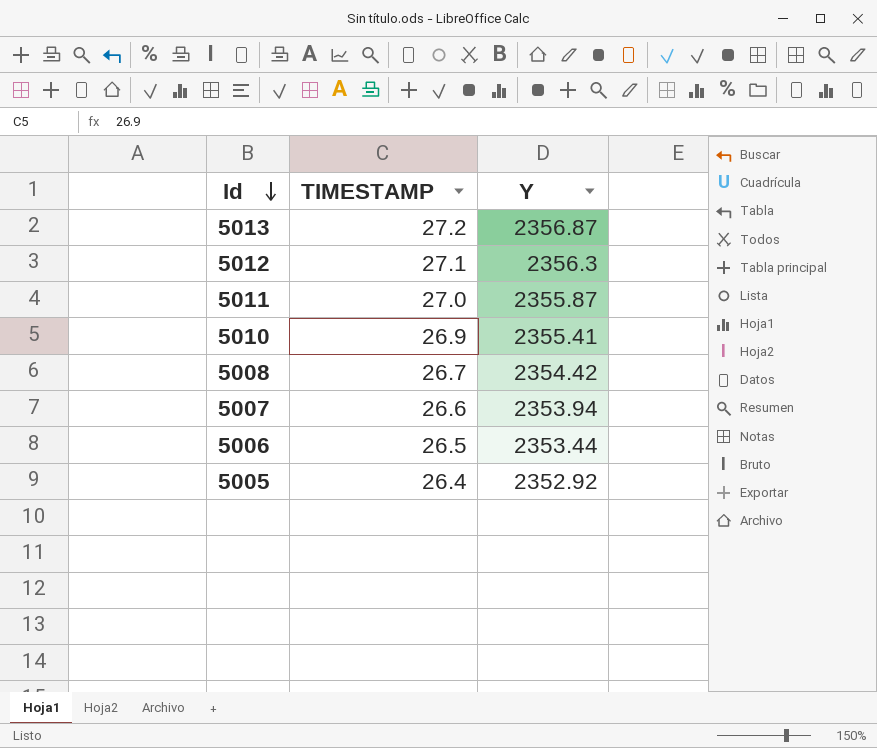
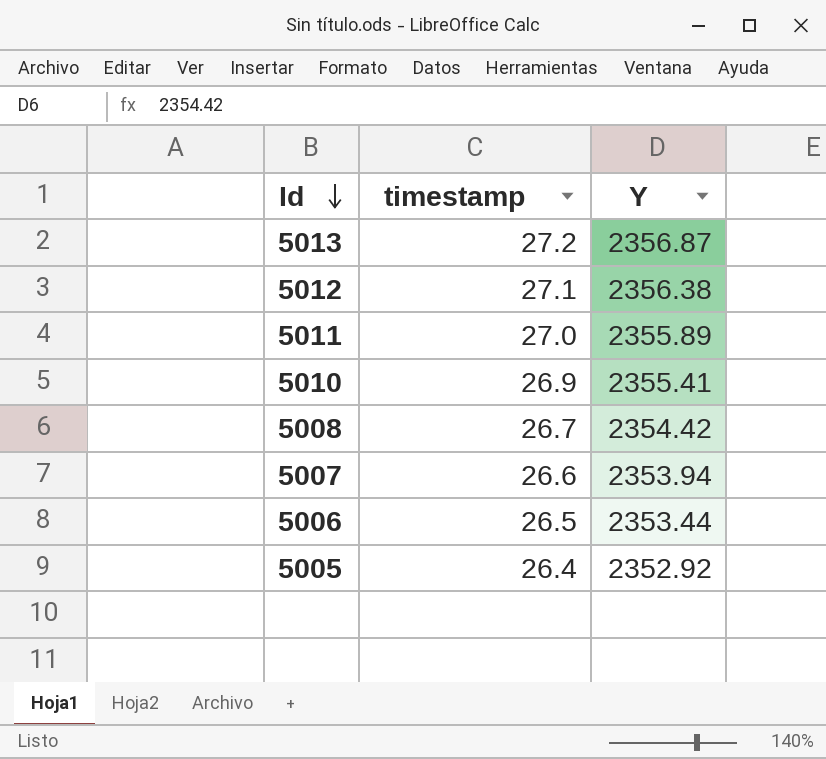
column name: TIMESTAMP -> timestamp
5012 | Y: 2356.3 -> 2356.38
5011 | Y: 2355.87 -> 2355.89

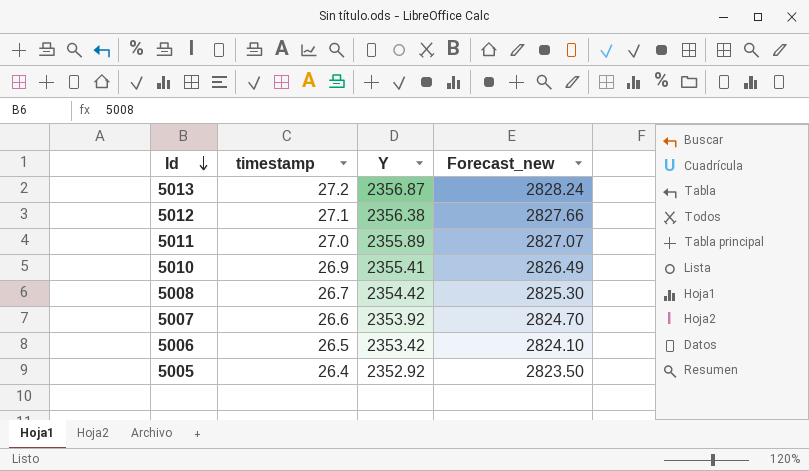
column Forecast_new | formula: none -> [Y] * 1.2
5007 | Y: 2353.94 -> 2353.92
5006 | Y: 2353.44 -> 2353.42

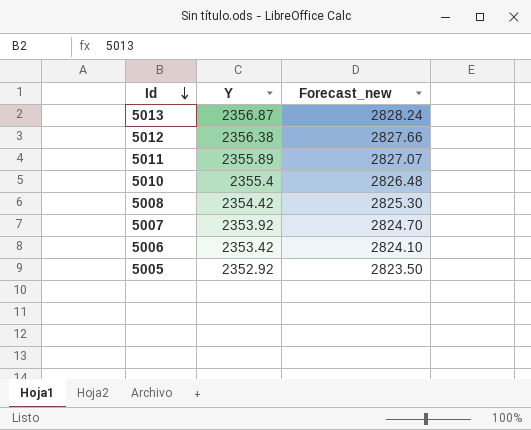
column timestamp | position: 2 -> none
5010 | Y: 2355.41 -> 2355.4
5010 | Forecast_new: 2826.49 -> 2826.48

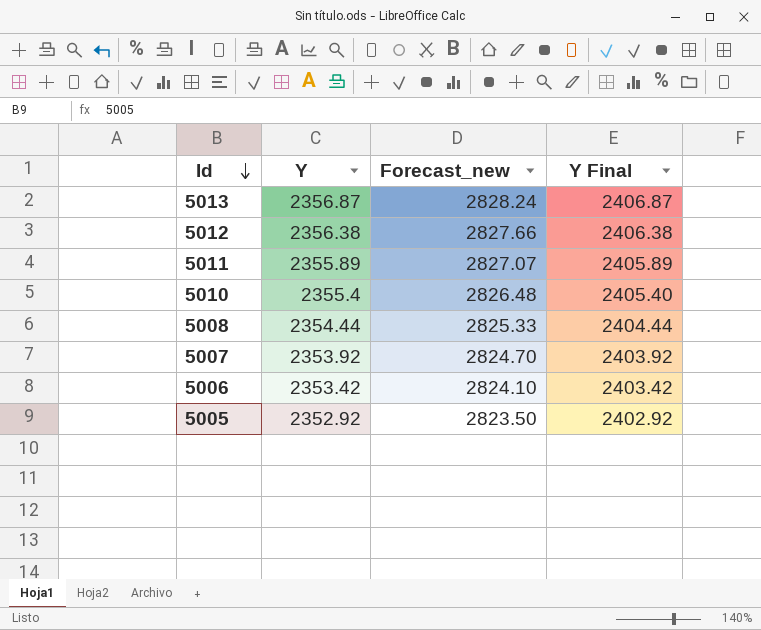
column Y Final | formula: none -> [Y] + 50
5008 | Y: 2354.42 -> 2354.44
5008 | Forecast_new: 2825.30 -> 2825.33

